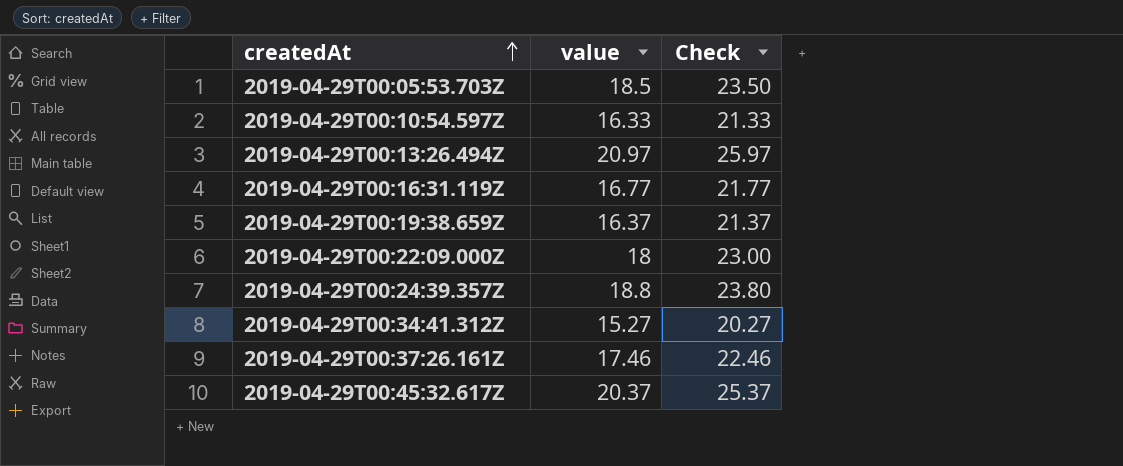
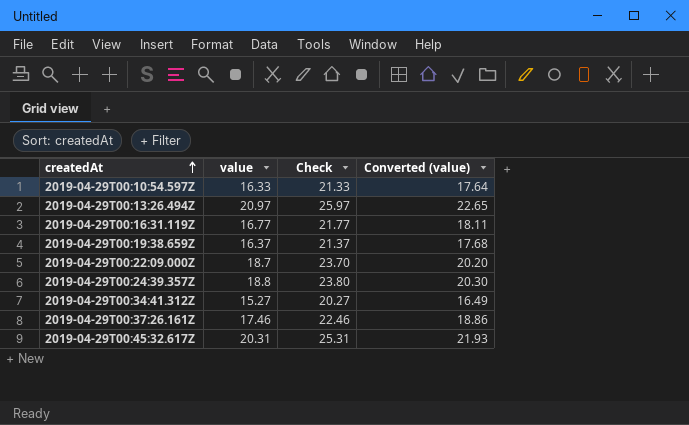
column Converted (value) | formula: none -> [value] * 1.08
row 2019-04-29T00:05:53.703Z: 18.5 | 23.50 -> none
2019-04-29T00:22:09.000Z | value: 18 -> 18.7
2019-04-29T00:22:09.000Z | Check: 23.00 -> 23.70
2019-04-29T00:45:32.617Z | value: 20.37 -> 20.31
2019-04-29T00:45:32.617Z | Check: 25.37 -> 25.31

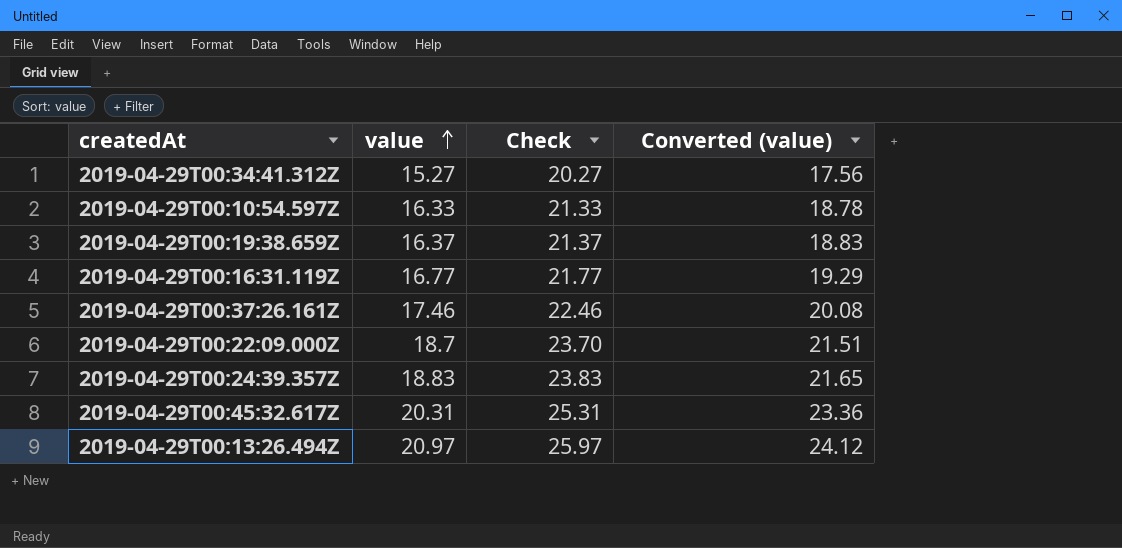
row order: createdAt ascending -> value ascending
column Converted (value) | formula: [value] * 1.08 -> [value] * 1.15
2019-04-29T00:24:39.357Z | value: 18.8 -> 18.83
2019-04-29T00:24:39.357Z | Check: 23.80 -> 23.83

